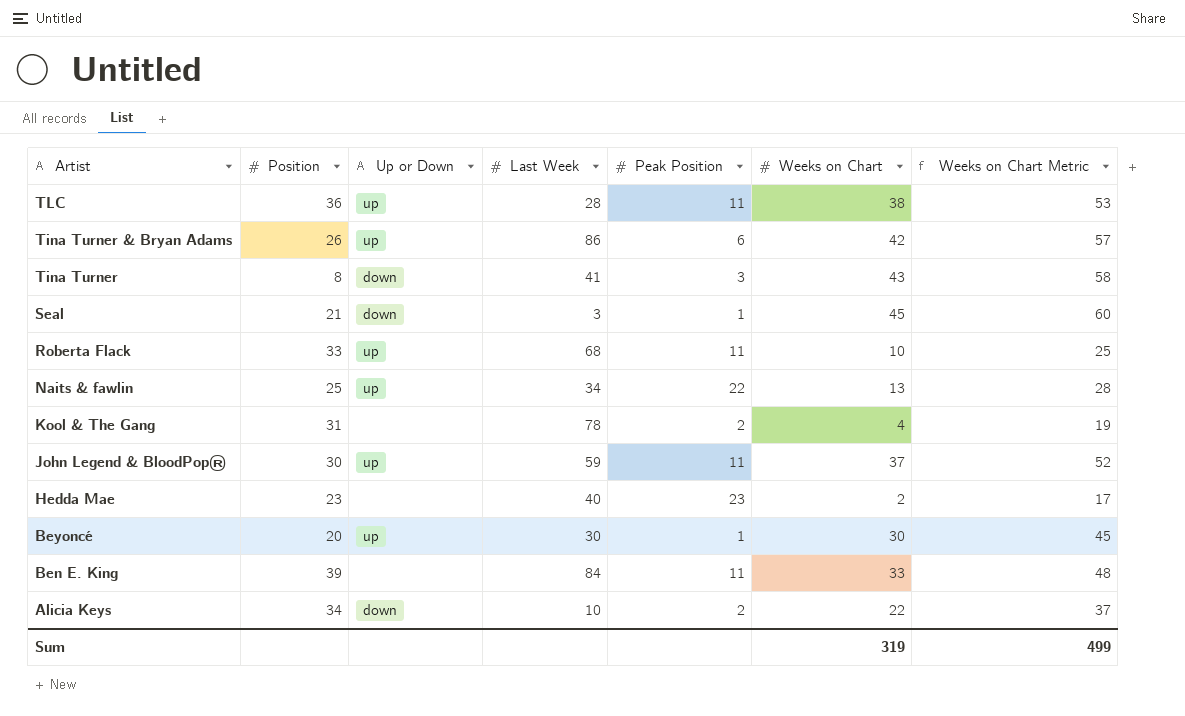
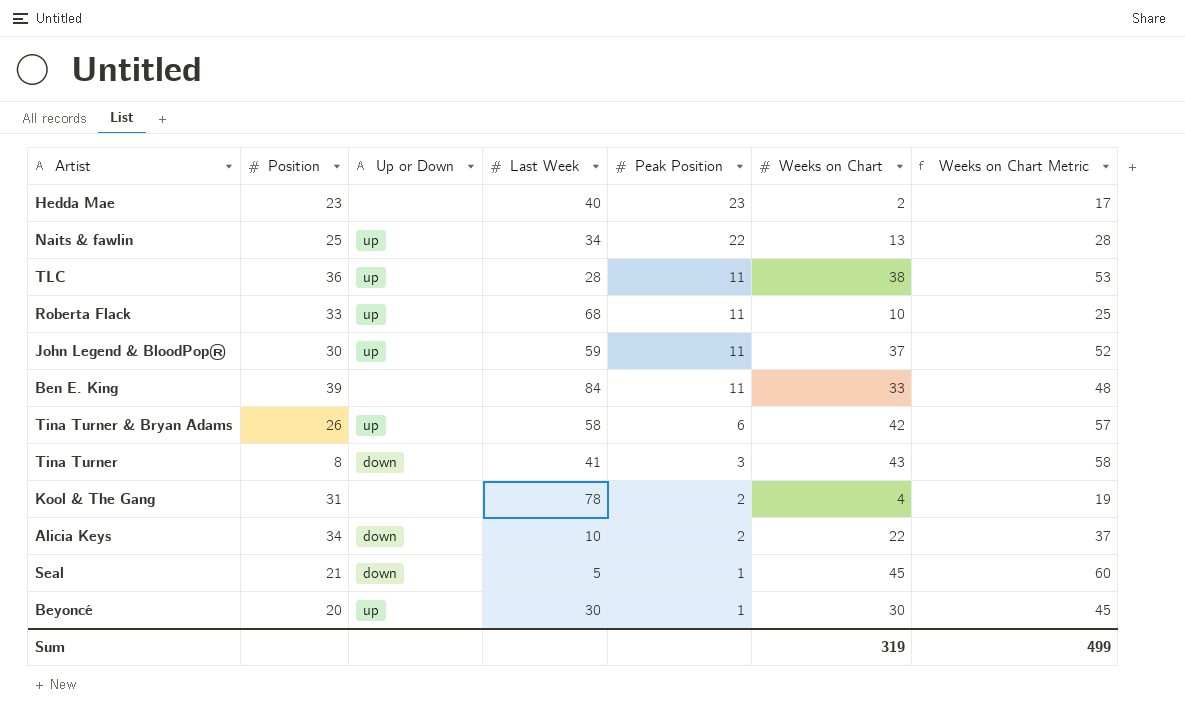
row order: Artist descending -> Peak Position descending
Tina Turner & Bryan Adams | Last Week: 86 -> 58
Seal | Last Week: 3 -> 5

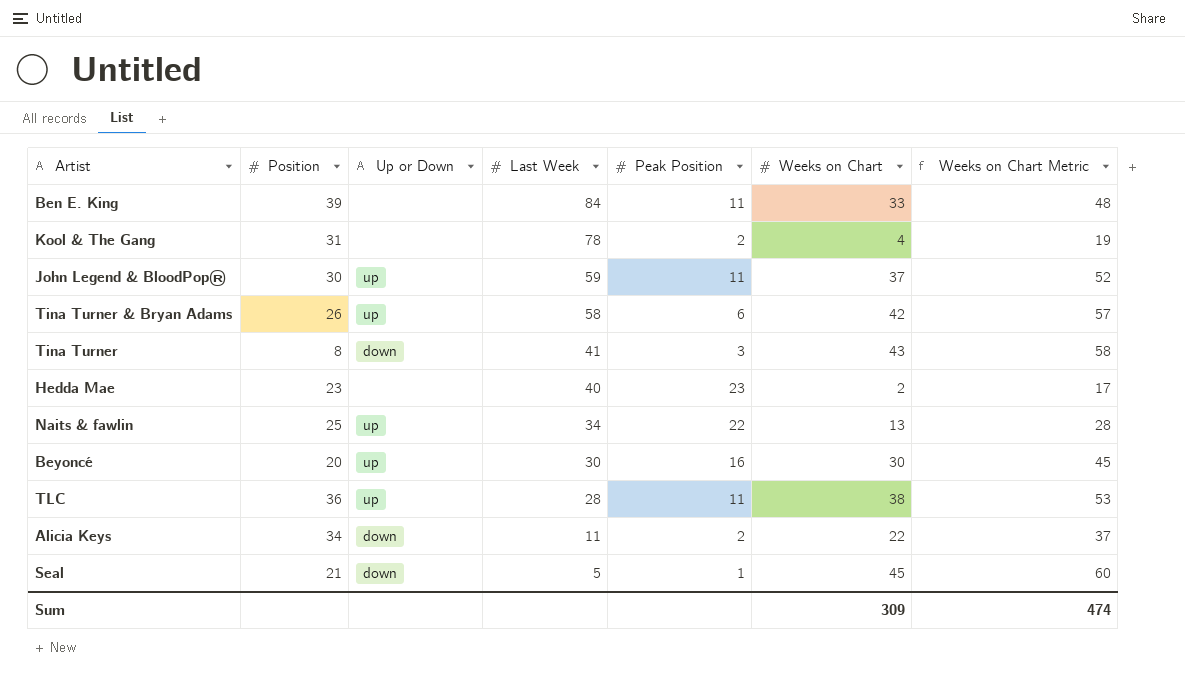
row order: Peak Position descending -> Last Week descending
row Roberta Flack: 33 | up | 68 | 11 | 10 | 25 -> none
Beyoncé | Peak Position: 1 -> 16
Alicia Keys | Last Week: 10 -> 11
Sum | Weeks on Chart: 319 -> 309
Sum | Weeks on Chart Metric: 499 -> 474

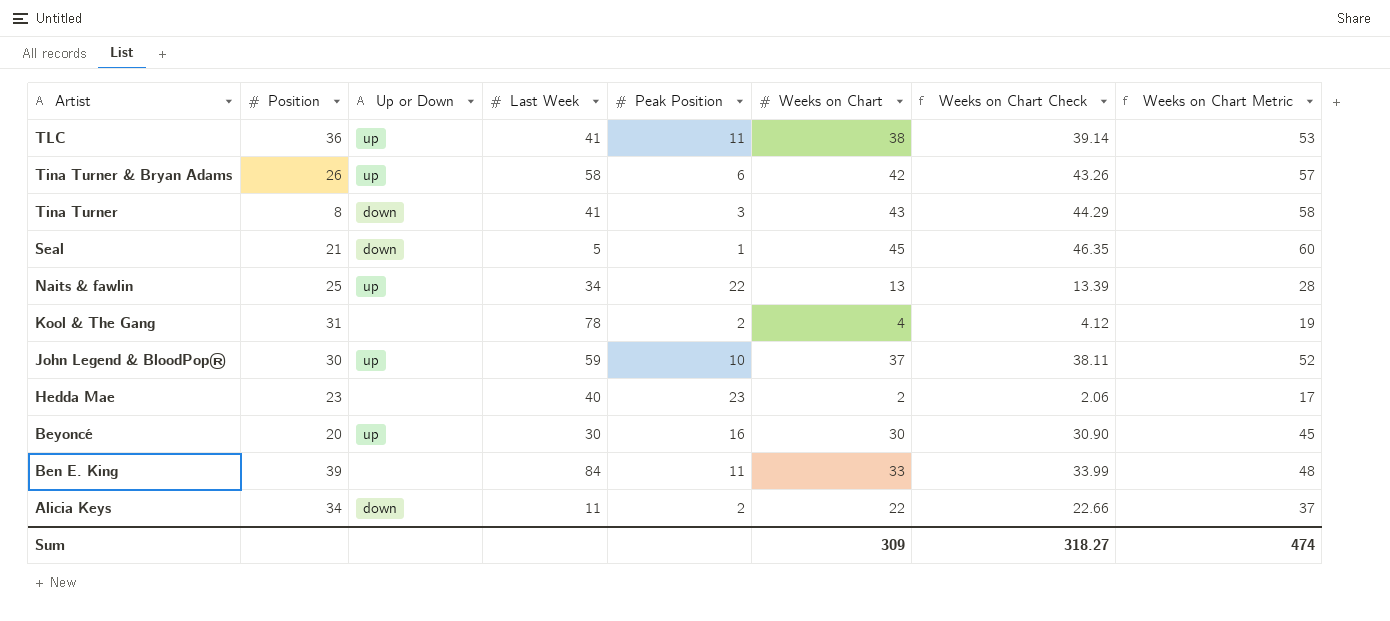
row order: Last Week descending -> Artist descending
column Weeks on Chart Check | formula: none -> [Weeks on Chart] * 1.03
TLC | Last Week: 28 -> 41
John Legend & BloodPop® | Peak Position: 11 -> 10

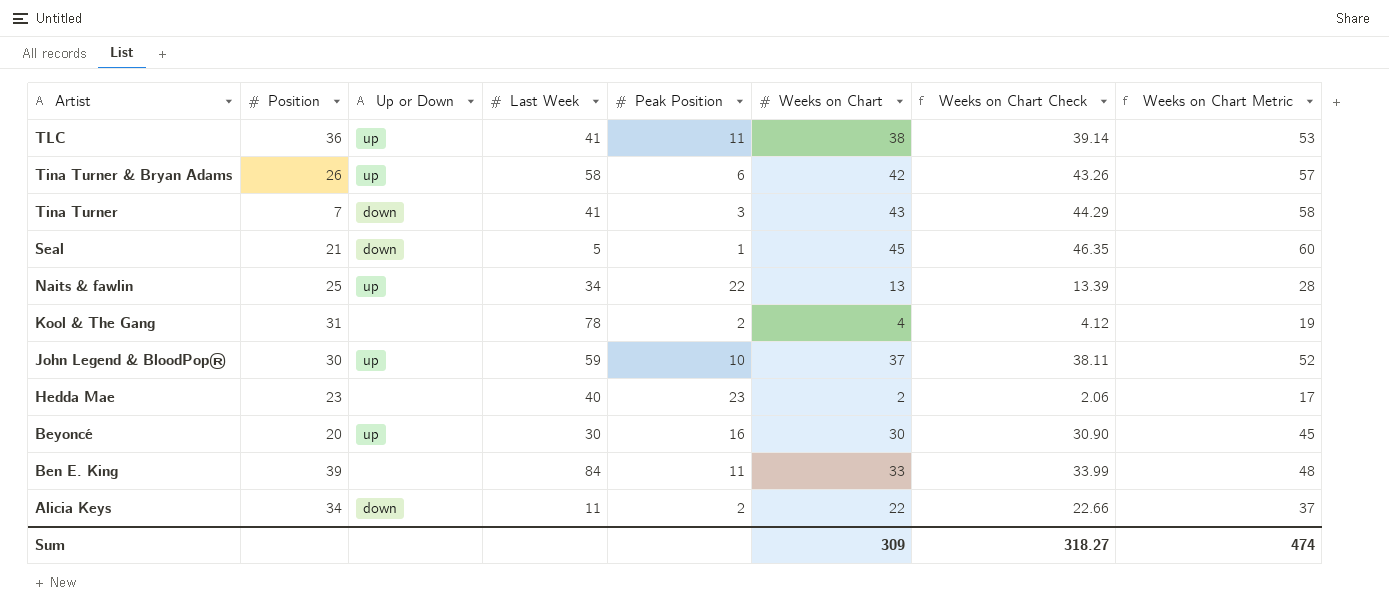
Tina Turner | Position: 8 -> 7

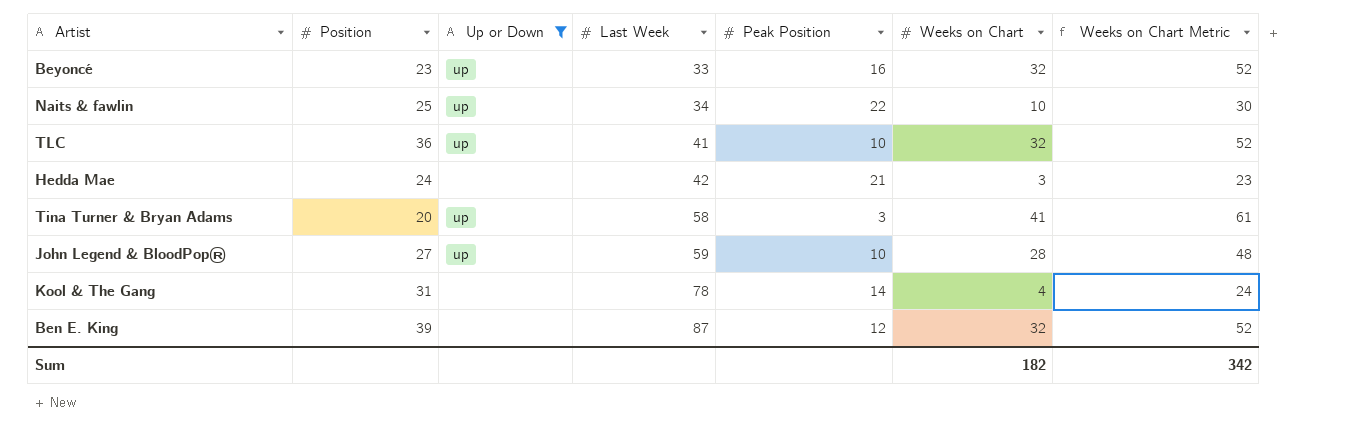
filter: none -> Up or Down != down
row order: Artist descending -> Last Week ascending
column Weeks on Chart Check | formula: [Weeks on Chart] * 1.03 -> none
column Weeks on Chart Metric | formula: [Weeks on Chart] + 15 -> [Weeks on Chart] + 20
Beyoncé | Position: 20 -> 23
Beyoncé | Last Week: 30 -> 33
Beyoncé | Weeks on Chart: 30 -> 32
Naits & fawlin | Weeks on Chart: 13 -> 10
TLC | Peak Position: 11 -> 10
TLC | Weeks on Chart: 38 -> 32
Hedda Mae | Position: 23 -> 24
Hedda Mae | Last Week: 40 -> 42
Hedda Mae | Peak Position: 23 -> 21
Hedda Mae | Weeks on Chart: 2 -> 3
Tina Turner & Bryan Adams | Position: 26 -> 20
Tina Turner & Bryan Adams | Peak Position: 6 -> 3
Tina Turner & Bryan Adams | Weeks on Chart: 42 -> 41
John Legend & BloodPop® | Position: 30 -> 27
John Legend & BloodPop® | Weeks on Chart: 37 -> 28
Kool & The Gang | Peak Position: 2 -> 14
Ben E. King | Last Week: 84 -> 87
Ben E. King | Peak Position: 11 -> 12
Ben E. King | Weeks on Chart: 33 -> 32
Sum | Weeks on Chart: 309 -> 182
Sum | Weeks on Chart Metric: 474 -> 342

